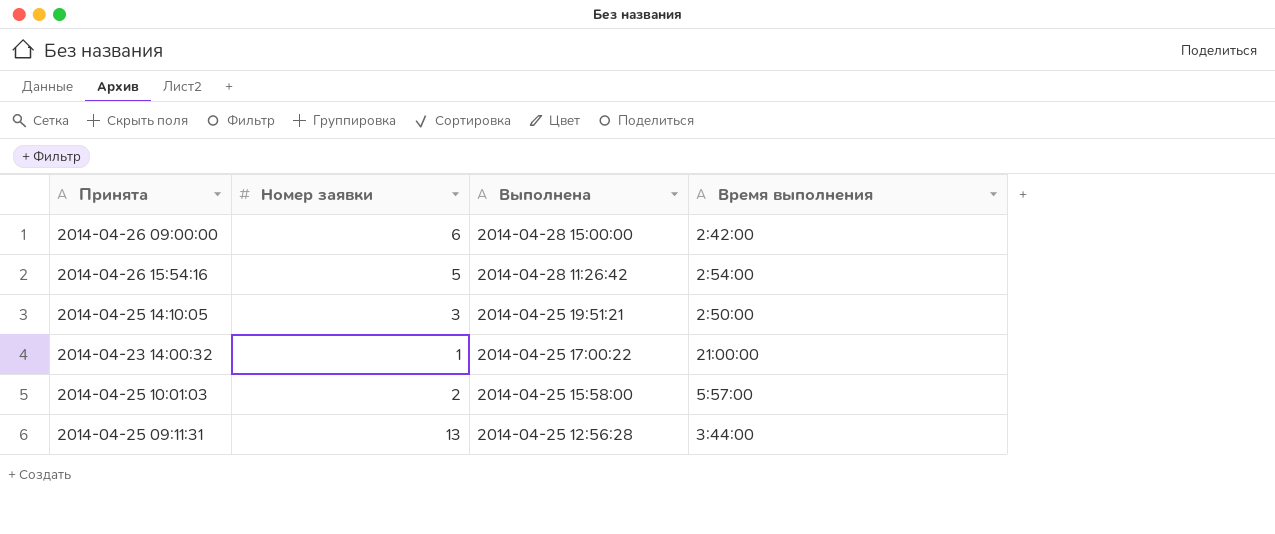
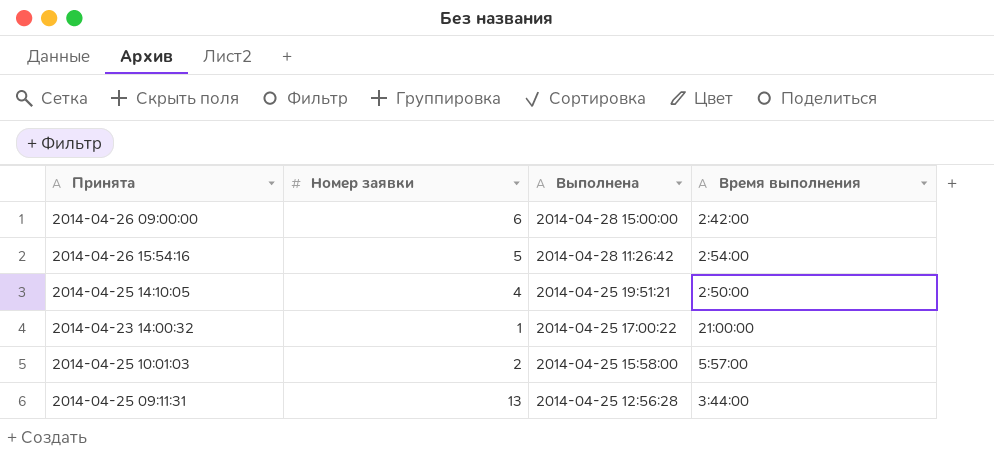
2014-04-25 14:10:05 | Номер заявки: 3 -> 4

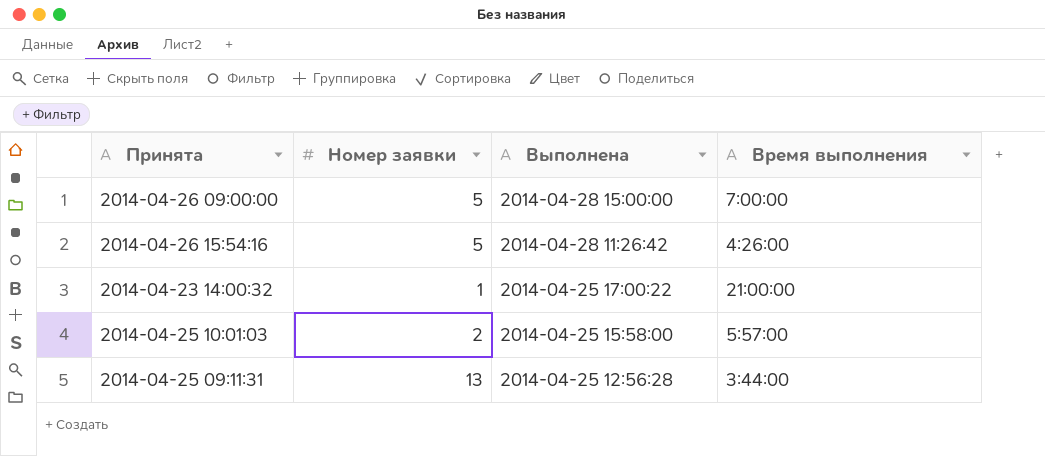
row 2014-04-25 14:10:05: 4 | 2014-04-25 19:51:21 | 2:50:00 -> none
2014-04-26 09:00:00 | Номер заявки: 6 -> 5
2014-04-26 09:00:00 | Время выполнения: 2:42:00 -> 7:00:00
2014-04-26 15:54:16 | Время выполнения: 2:54:00 -> 4:26:00

